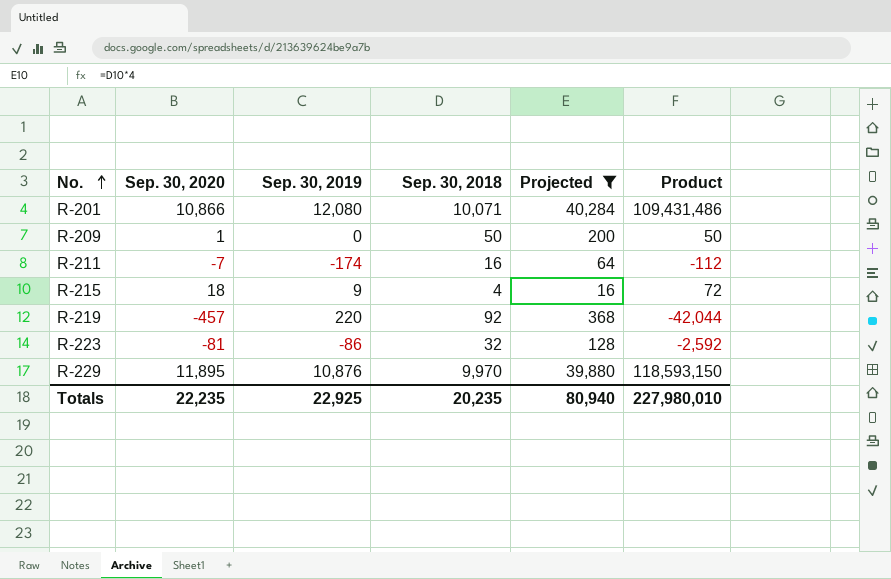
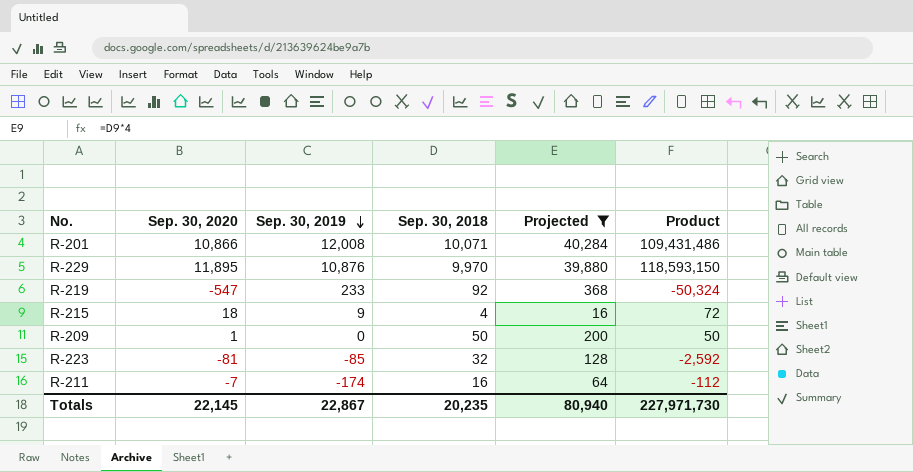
row order: No. ascending -> Sep. 30, 2019 descending
R-201 | Sep. 30, 2019: 12,080 -> 12,008
R-219 | Sep. 30, 2020: -457 -> -547
R-219 | Sep. 30, 2019: 220 -> 233
R-219 | Product: -42,044 -> -50,324
R-223 | Sep. 30, 2019: -86 -> -85
Totals | Sep. 30, 2020: 22,235 -> 22,145
Totals | Sep. 30, 2019: 22,925 -> 22,867
Totals | Product: 227,980,010 -> 227,971,730

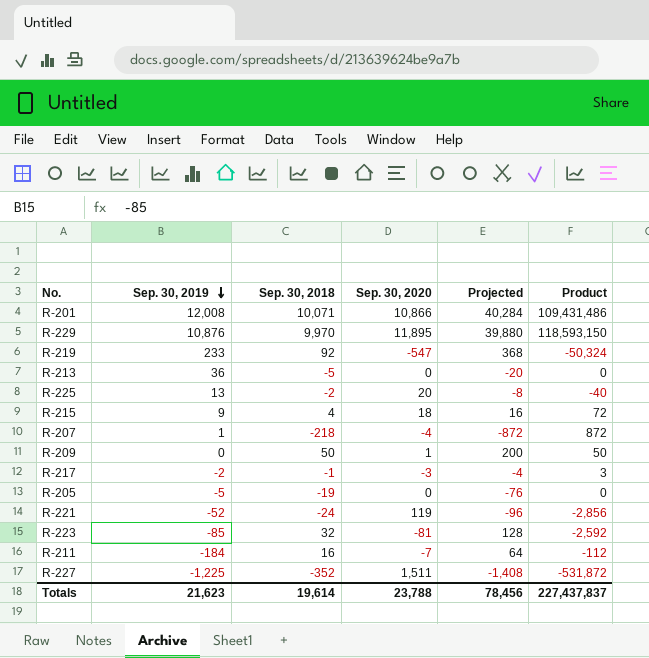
filter: Projected >= 16 -> none
column Sep. 30, 2020 | position: 2 -> 4
R-211 | Sep. 30, 2019: -174 -> -184
Totals | Sep. 30, 2019: 22,867 -> 21,623
Totals | Sep. 30, 2018: 20,235 -> 19,614
Totals | Sep. 30, 2020: 22,145 -> 23,788
Totals | Projected: 80,940 -> 78,456
Totals | Product: 227,971,730 -> 227,437,837

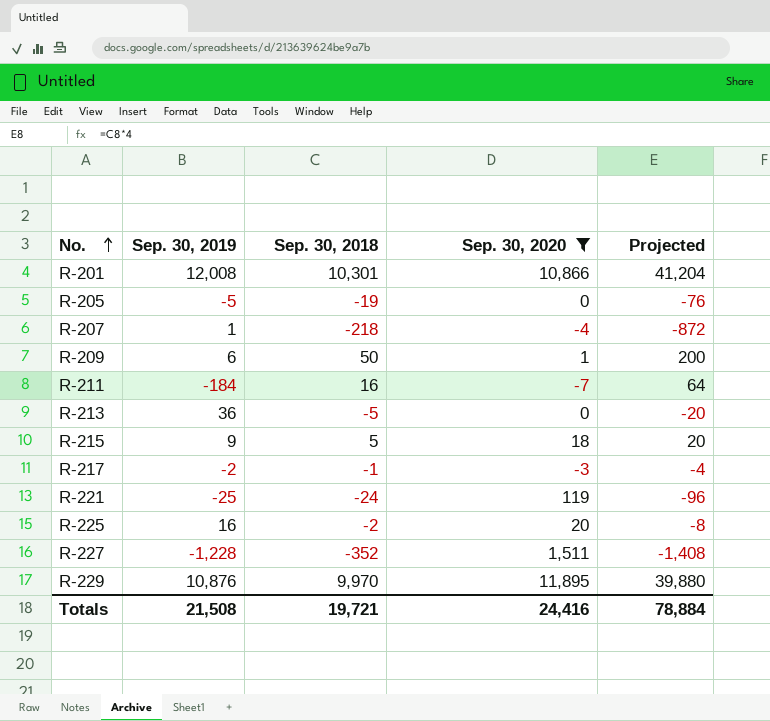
filter: none -> Sep. 30, 2020 >= -7
row order: Sep. 30, 2019 descending -> No. ascending
column Product | formula: [Sep. 30, 2018] * [Sep. 30, 2020] -> none
R-201 | Sep. 30, 2018: 10,071 -> 10,301
R-201 | Projected: 40,284 -> 41,204
R-209 | Sep. 30, 2019: 0 -> 6
R-215 | Sep. 30, 2018: 4 -> 5
R-215 | Projected: 16 -> 20
R-221 | Sep. 30, 2019: -52 -> -25
R-225 | Sep. 30, 2019: 13 -> 16
R-227 | Sep. 30, 2019: -1,225 -> -1,228
Totals | Sep. 30, 2019: 21,623 -> 21,508
Totals | Sep. 30, 2018: 19,614 -> 19,721
Totals | Sep. 30, 2020: 23,788 -> 24,416
Totals | Projected: 78,456 -> 78,884

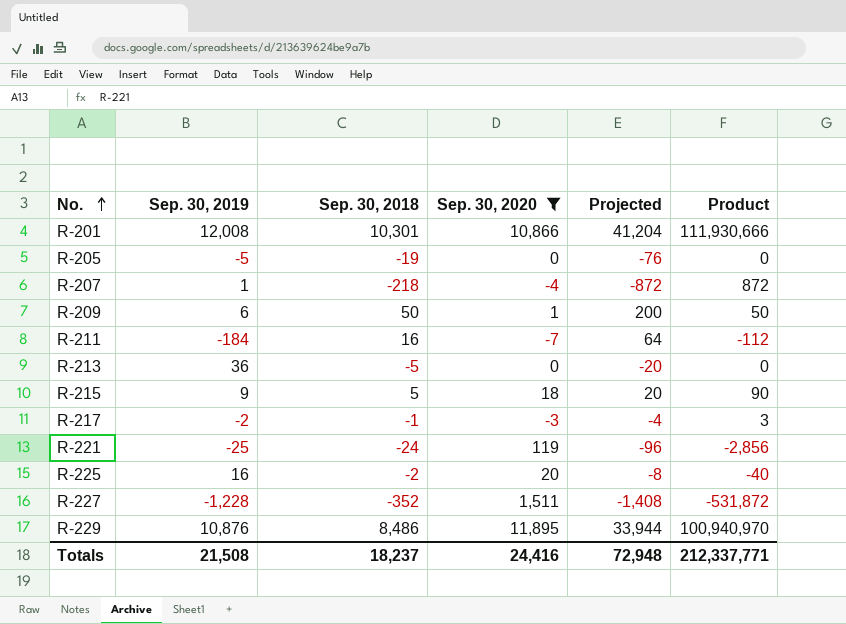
column Product | formula: none -> [Sep. 30, 2018] * [Sep. 30, 2020]
R-229 | Sep. 30, 2018: 9,970 -> 8,486
R-229 | Projected: 39,880 -> 33,944
Totals | Sep. 30, 2018: 19,721 -> 18,237
Totals | Projected: 78,884 -> 72,948

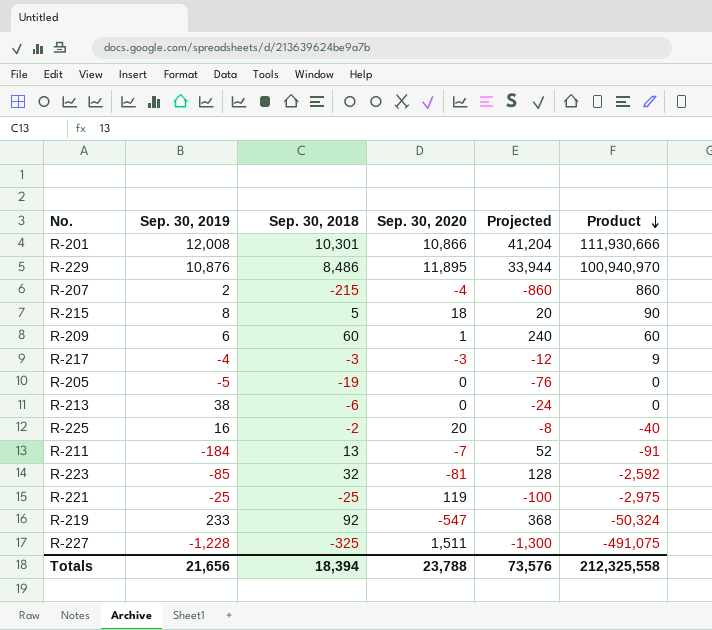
filter: Sep. 30, 2020 >= -7 -> none
row order: No. ascending -> Product descending
R-207 | Sep. 30, 2019: 1 -> 2
R-207 | Sep. 30, 2018: -218 -> -215
R-207 | Projected: -872 -> -860
R-207 | Product: 872 -> 860
R-215 | Sep. 30, 2019: 9 -> 8
R-209 | Sep. 30, 2018: 50 -> 60
R-209 | Projected: 200 -> 240
R-209 | Product: 50 -> 60
R-217 | Sep. 30, 2019: -2 -> -4
R-217 | Sep. 30, 2018: -1 -> -3
R-217 | Projected: -4 -> -12
R-217 | Product: 3 -> 9
R-213 | Sep. 30, 2019: 36 -> 38
R-213 | Sep. 30, 2018: -5 -> -6
R-213 | Projected: -20 -> -24
R-211 | Sep. 30, 2018: 16 -> 13
R-211 | Projected: 64 -> 52
R-211 | Product: -112 -> -91
R-221 | Sep. 30, 2018: -24 -> -25
R-221 | Projected: -96 -> -100
R-221 | Product: -2,856 -> -2,975
R-227 | Sep. 30, 2018: -352 -> -325
R-227 | Projected: -1,408 -> -1,300
R-227 | Product: -531,872 -> -491,075
Totals | Sep. 30, 2019: 21,508 -> 21,656
Totals | Sep. 30, 2018: 18,237 -> 18,394
Totals | Sep. 30, 2020: 24,416 -> 23,788
Totals | Projected: 72,948 -> 73,576
Totals | Product: 212,337,771 -> 212,325,558

